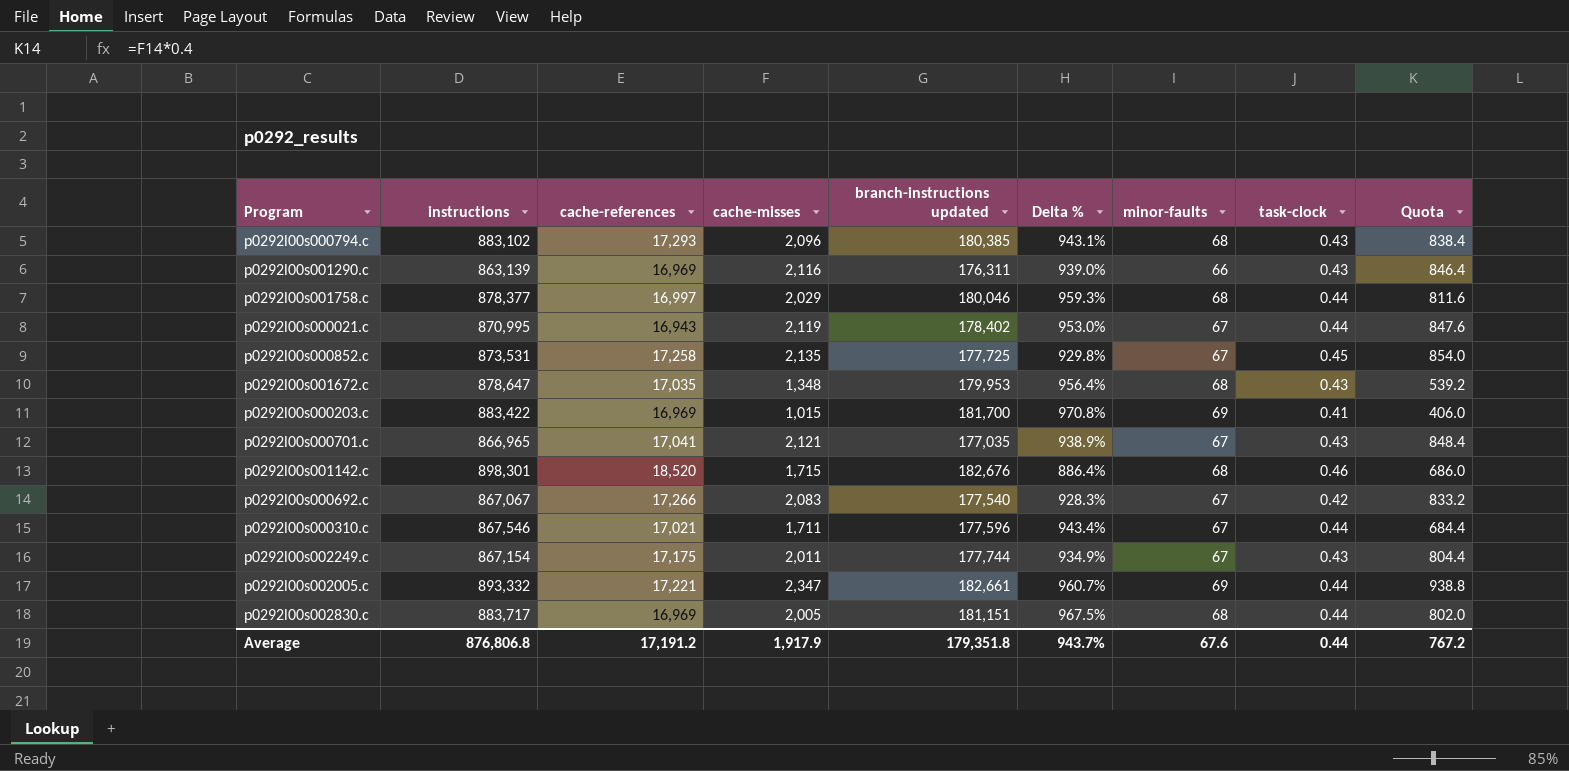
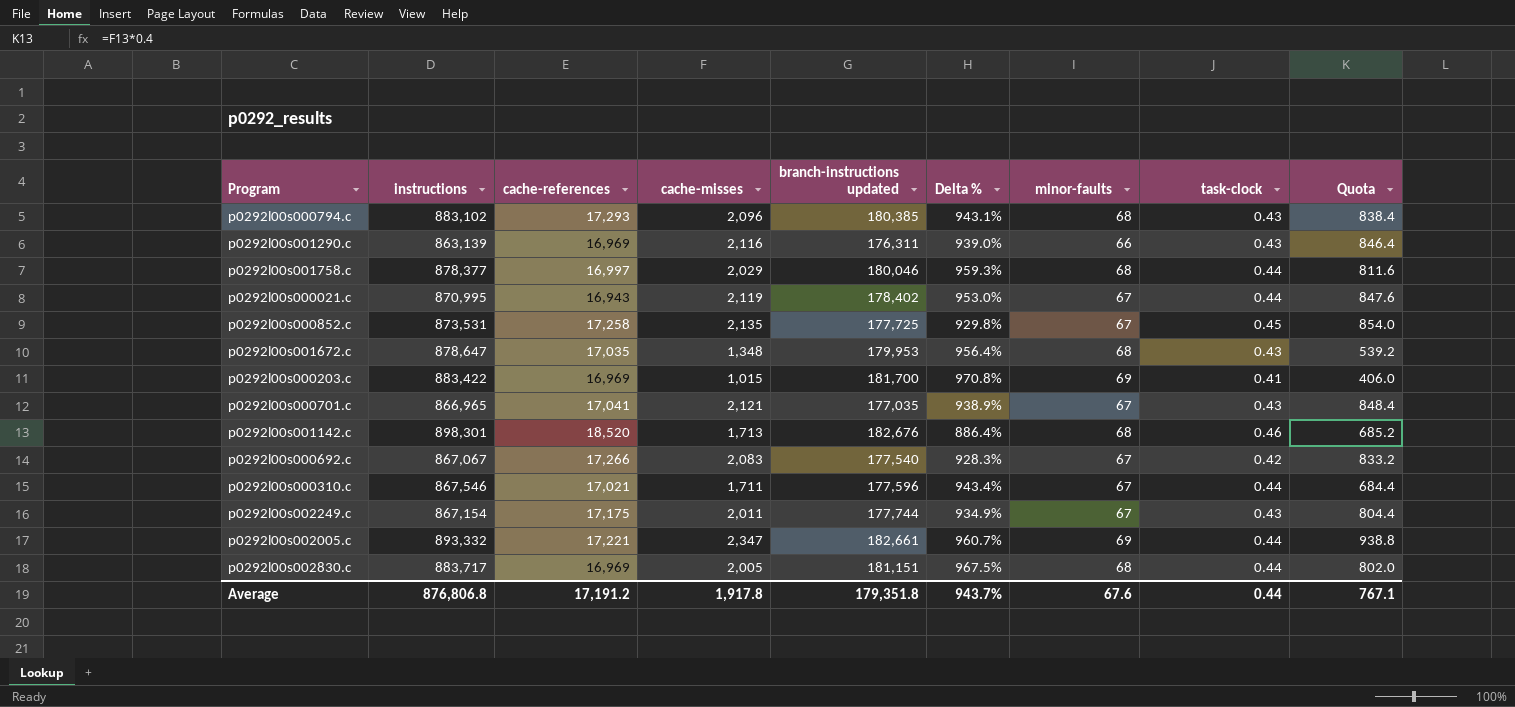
p0292l00s001142.c | cache-misses: 1,715 -> 1,713
p0292l00s001142.c | Quota: 686.0 -> 685.2
Average | cache-misses: 1,917.9 -> 1,917.8
Average | Quota: 767.2 -> 767.1

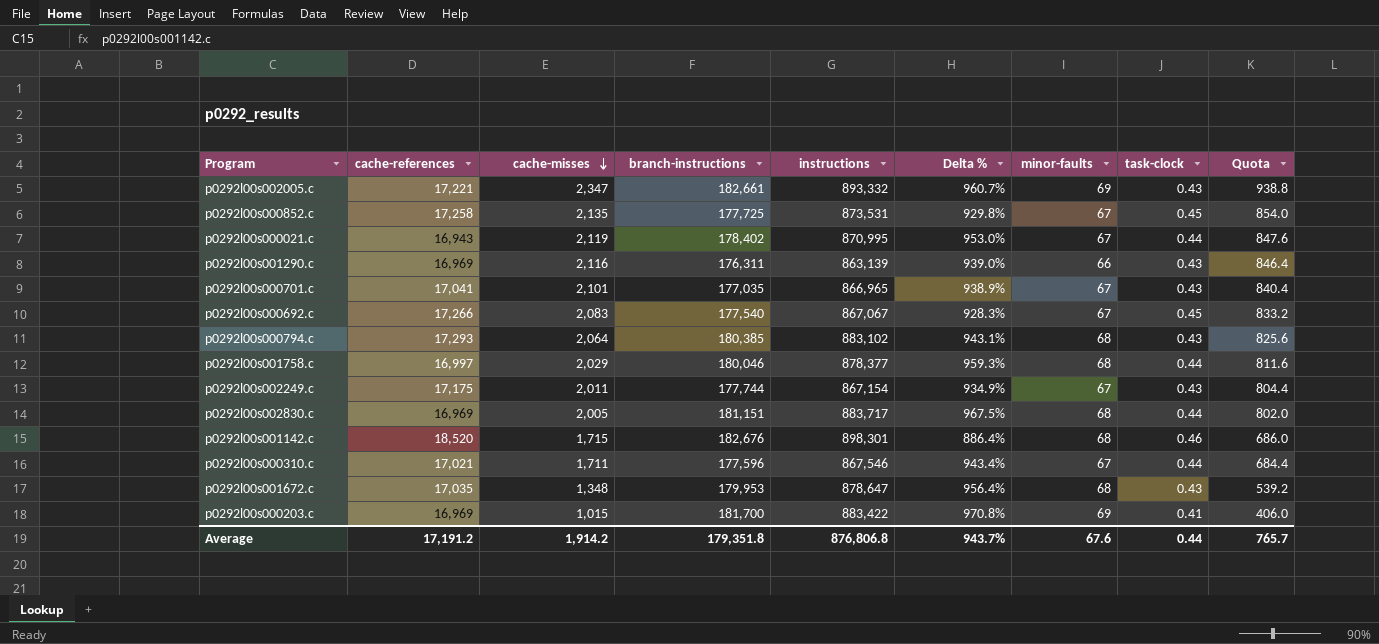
row order: none -> cache-misses descending
column name: branch-instructions updated -> branch-instructions
column instructions | position: 2 -> 5
p0292l00s002005.c | task-clock: 0.44 -> 0.43
p0292l00s000701.c | cache-misses: 2,121 -> 2,101
p0292l00s000701.c | Quota: 848.4 -> 840.4
p0292l00s000692.c | task-clock: 0.42 -> 0.45
p0292l00s000794.c | cache-misses: 2,096 -> 2,064
p0292l00s000794.c | Quota: 838.4 -> 825.6
p0292l00s001142.c | cache-misses: 1,713 -> 1,715
p0292l00s001142.c | Quota: 685.2 -> 686.0
Average | cache-misses: 1,917.8 -> 1,914.2
Average | Quota: 767.1 -> 765.7

